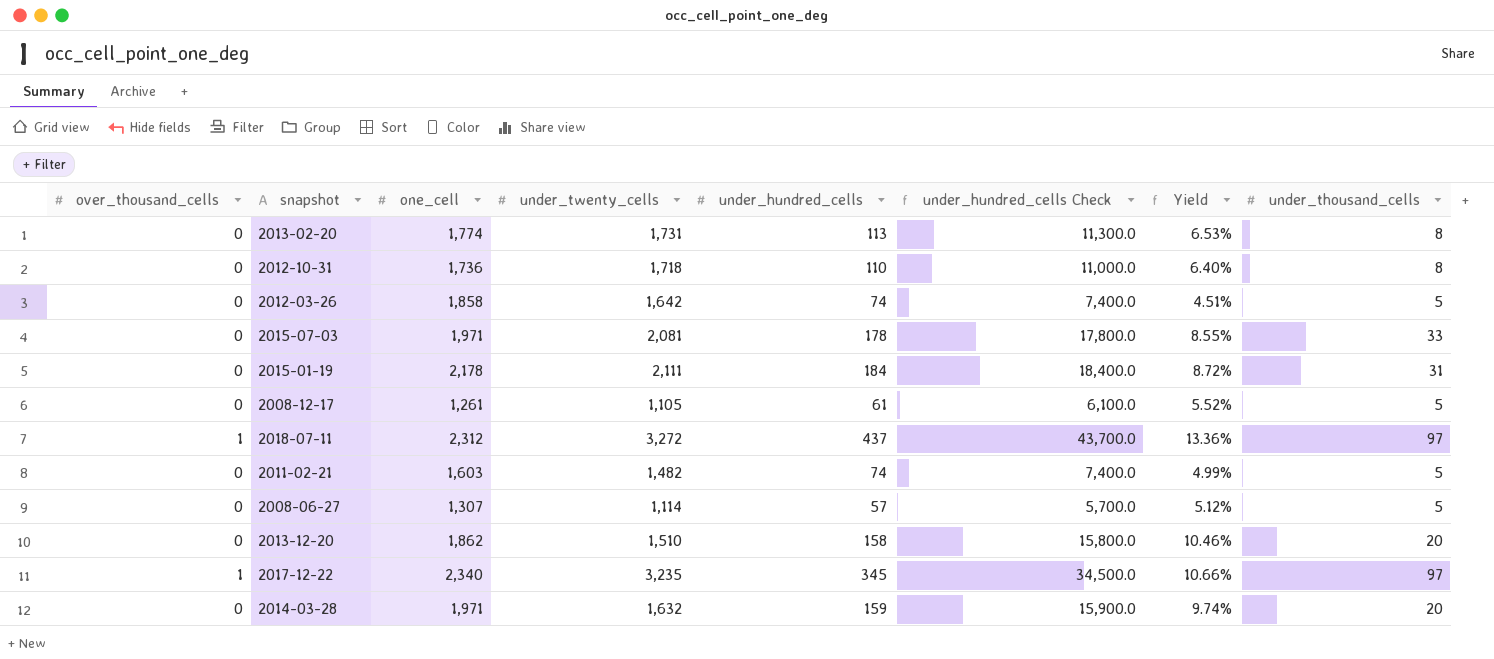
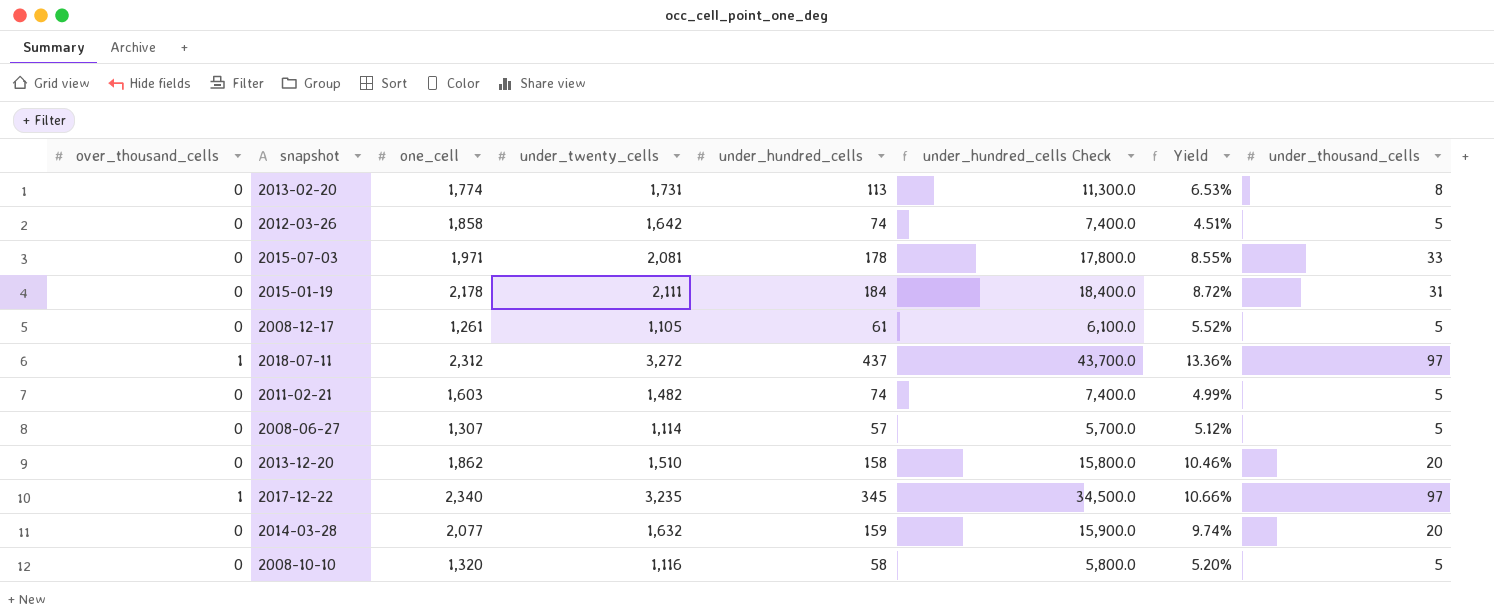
row 2012-10-31: 0 | 1,736 | 1,718 | 110 | 11,000.0 | 6.40% | 8 -> none
2014-03-28 | one_cell: 1,971 -> 2,077
row 2008-10-10: none -> 0 | 1,320 | 1,116 | 58 | 5,800.0 | 5.20% | 5

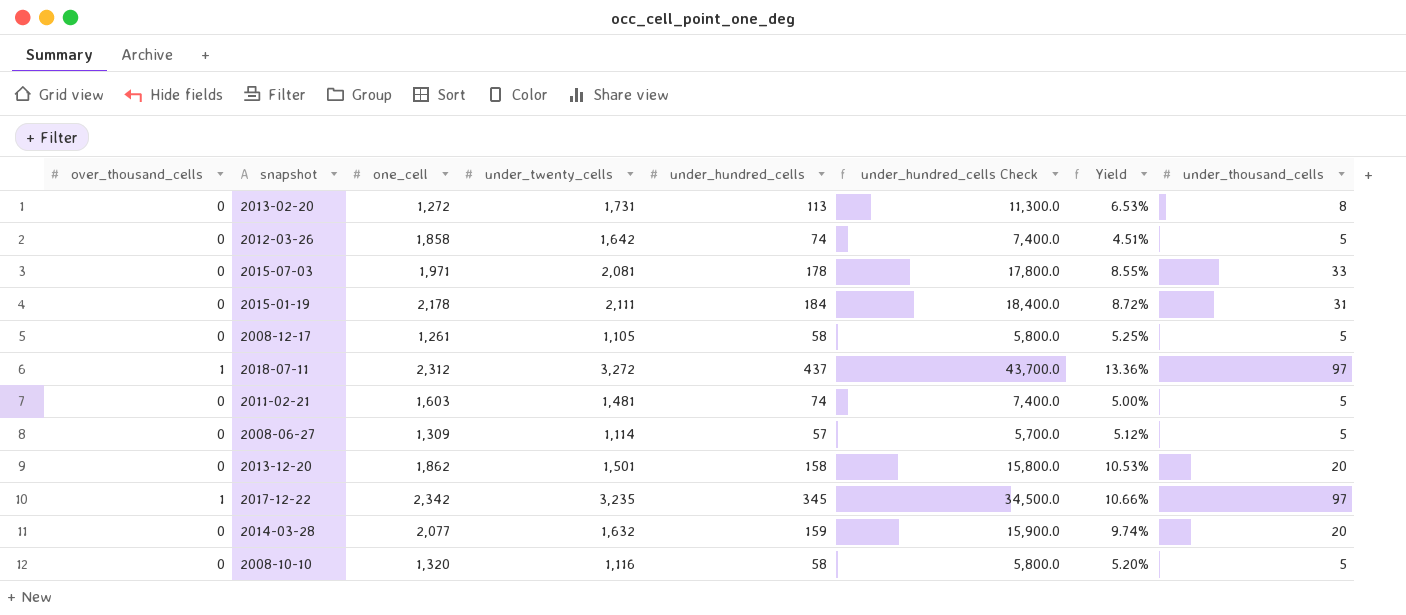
2013-02-20 | one_cell: 1,774 -> 1,272
2008-12-17 | under_hundred_cells: 61 -> 58
2008-12-17 | under_hundred_cells Check: 6,100.0 -> 5,800.0
2008-12-17 | Yield: 5.52% -> 5.25%
2011-02-21 | under_twenty_cells: 1,482 -> 1,481
2011-02-21 | Yield: 4.99% -> 5.00%
2008-06-27 | one_cell: 1,307 -> 1,309
2013-12-20 | under_twenty_cells: 1,510 -> 1,501
2013-12-20 | Yield: 10.46% -> 10.53%
2017-12-22 | one_cell: 2,340 -> 2,342

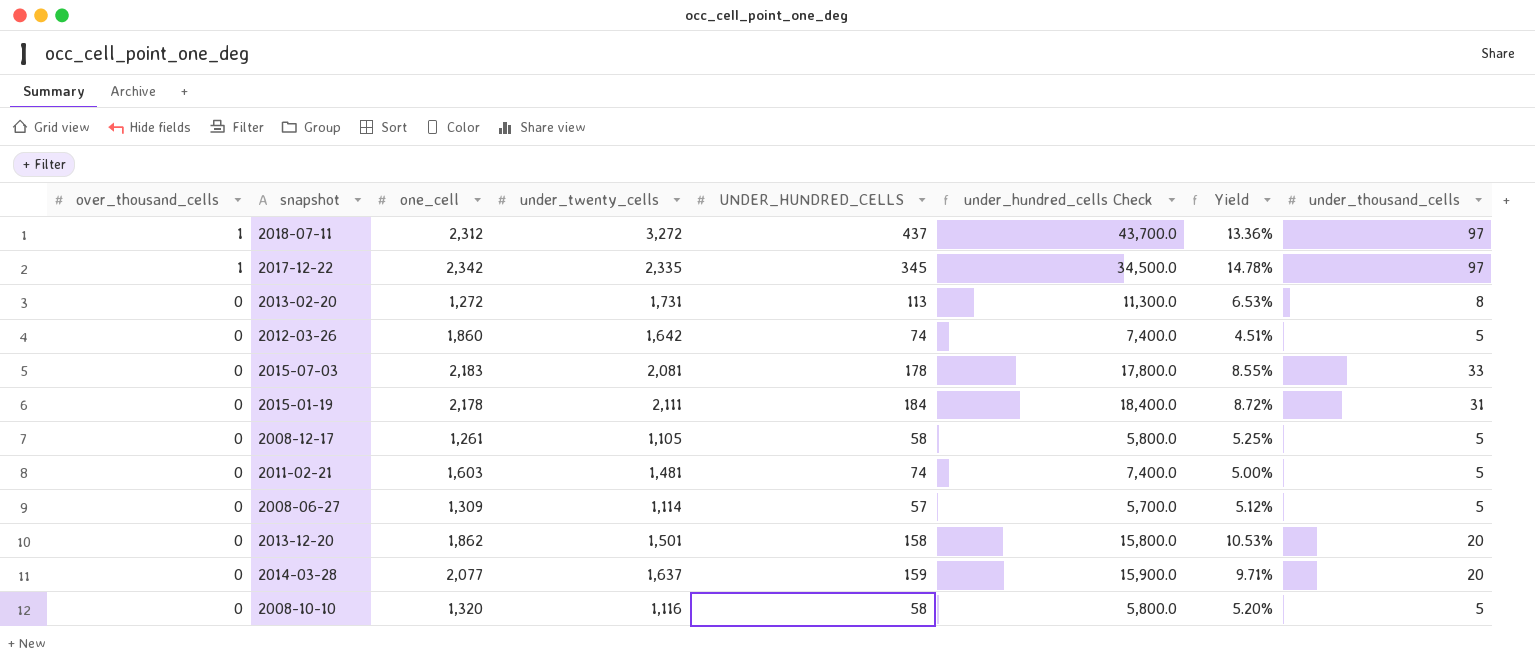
row order: none -> over_thousand_cells descending
column name: under_hundred_cells -> UNDER_HUNDRED_CELLS
2017-12-22 | under_twenty_cells: 3,235 -> 2,335
2017-12-22 | Yield: 10.66% -> 14.78%
2012-03-26 | one_cell: 1,858 -> 1,860
2015-07-03 | one_cell: 1,971 -> 2,183
2014-03-28 | under_twenty_cells: 1,632 -> 1,637
2014-03-28 | Yield: 9.74% -> 9.71%

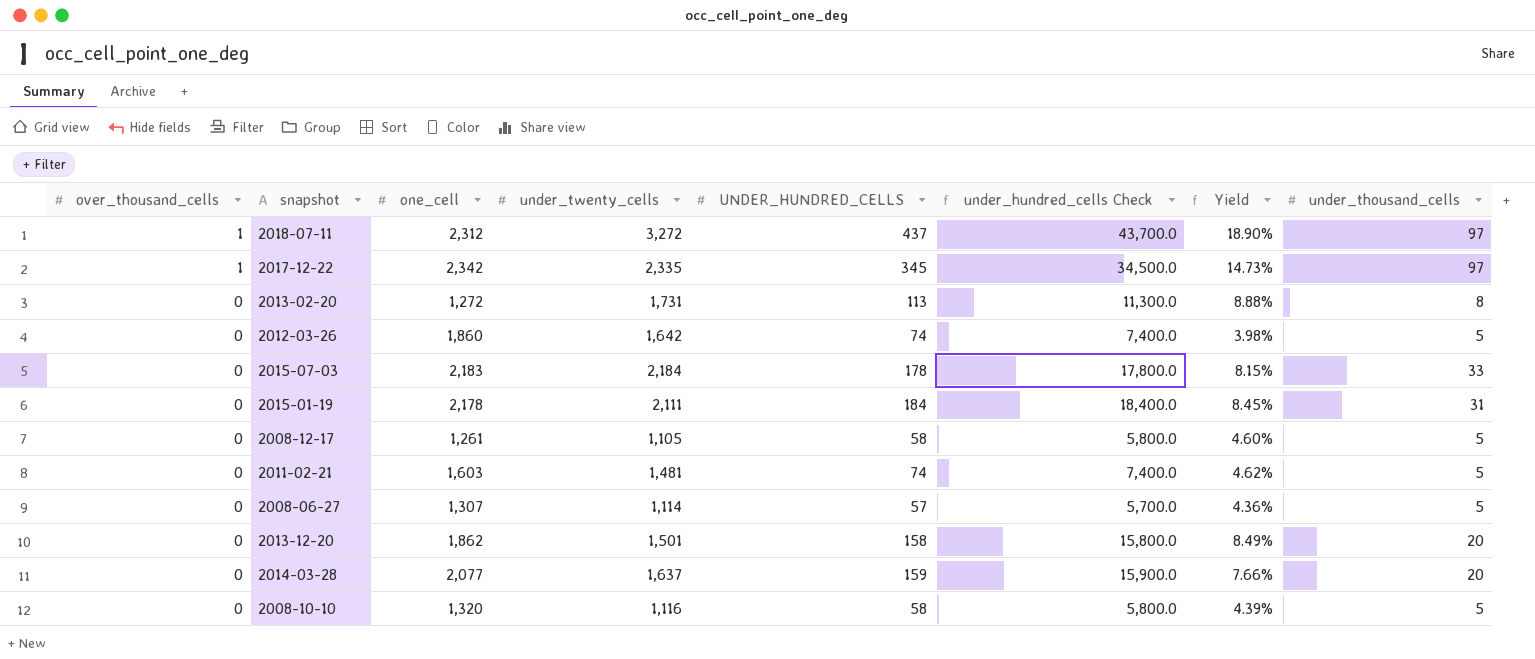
column Yield | formula: [UNDER_HUNDRED_CELLS] / [under_twenty_cells] -> [UNDER_HUNDRED_CELLS] / [one_cell]
2015-07-03 | under_twenty_cells: 2,081 -> 2,184
2008-06-27 | one_cell: 1,309 -> 1,307

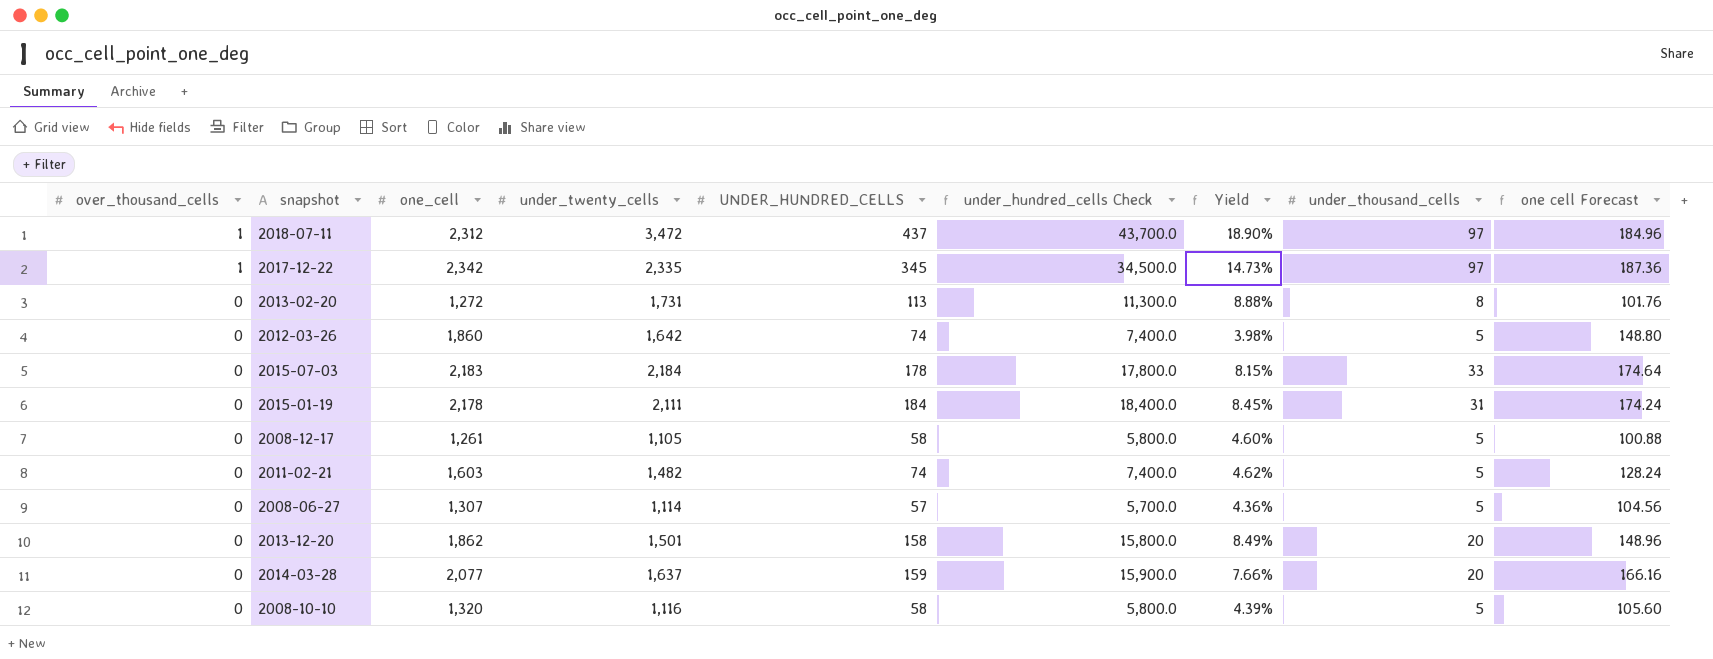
column one cell Forecast | formula: none -> [one_cell] * 0.08
2018-07-11 | under_twenty_cells: 3,272 -> 3,472
2011-02-21 | under_twenty_cells: 1,481 -> 1,482

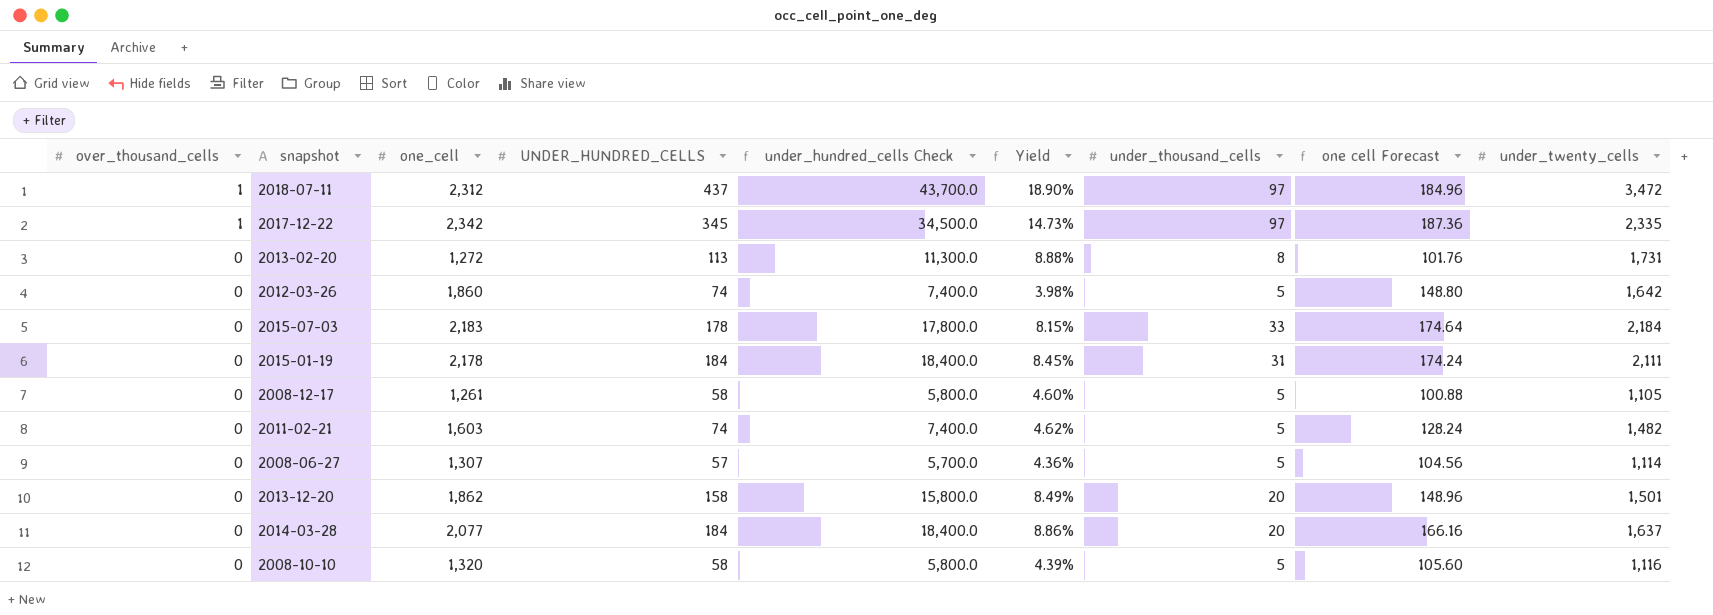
column under_twenty_cells | position: 4 -> 9
2014-03-28 | UNDER_HUNDRED_CELLS: 159 -> 184
2014-03-28 | under_hundred_cells Check: 15,900.0 -> 18,400.0
2014-03-28 | Yield: 7.66% -> 8.86%

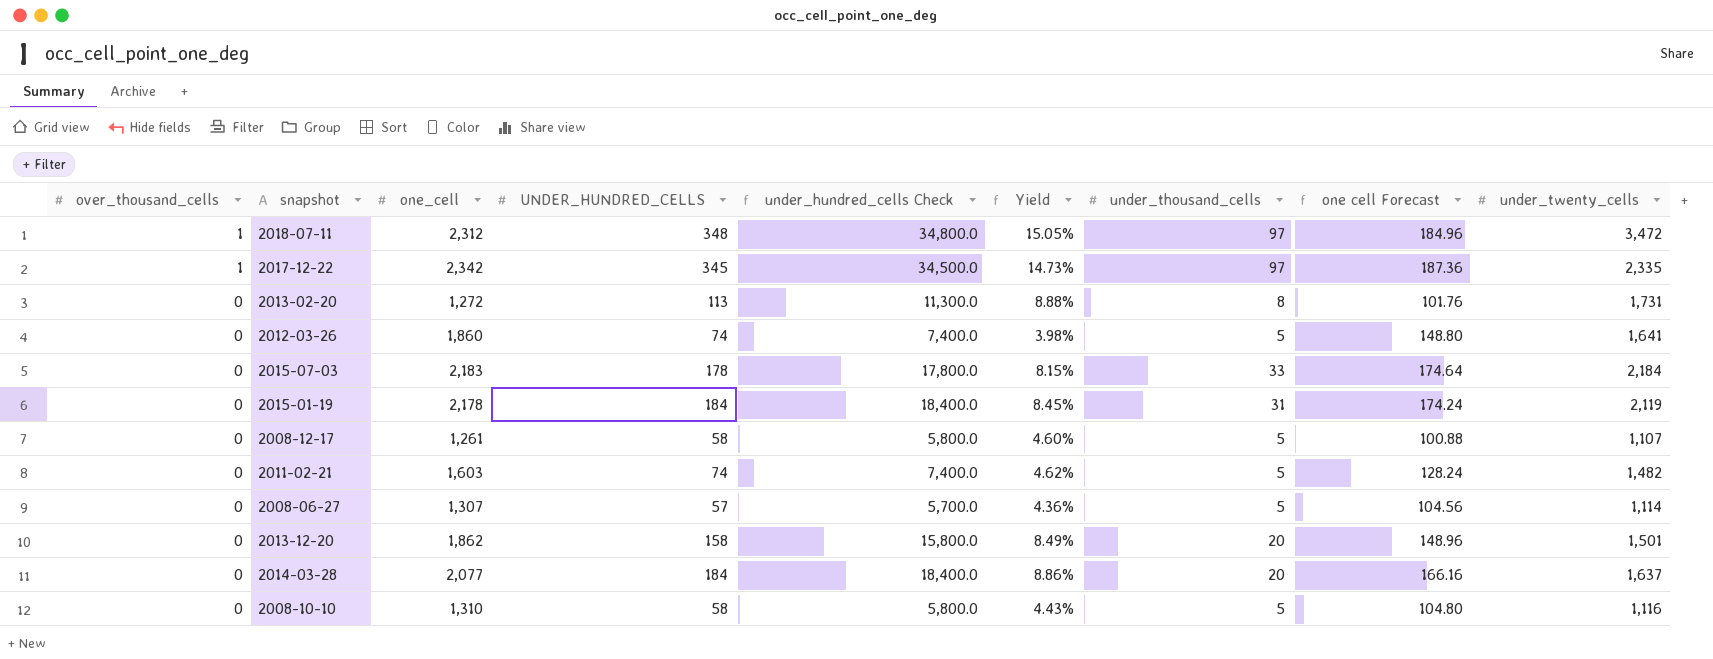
2018-07-11 | UNDER_HUNDRED_CELLS: 437 -> 348
2018-07-11 | under_hundred_cells Check: 43,700.0 -> 34,800.0
2018-07-11 | Yield: 18.90% -> 15.05%
2012-03-26 | under_twenty_cells: 1,642 -> 1,641
2015-01-19 | under_twenty_cells: 2,111 -> 2,119
2008-12-17 | under_twenty_cells: 1,105 -> 1,107
2008-10-10 | one_cell: 1,320 -> 1,310
2008-10-10 | Yield: 4.39% -> 4.43%
2008-10-10 | one cell Forecast: 105.60 -> 104.80

